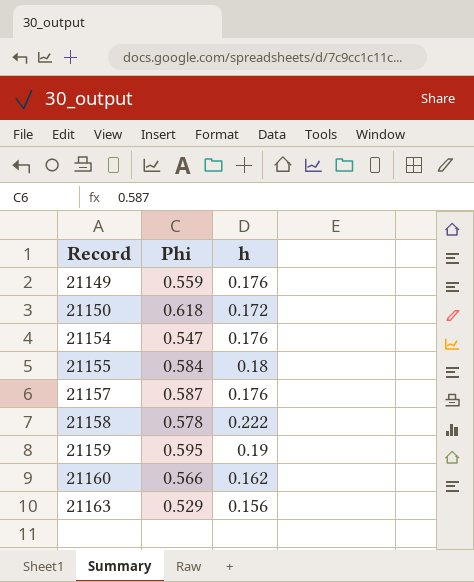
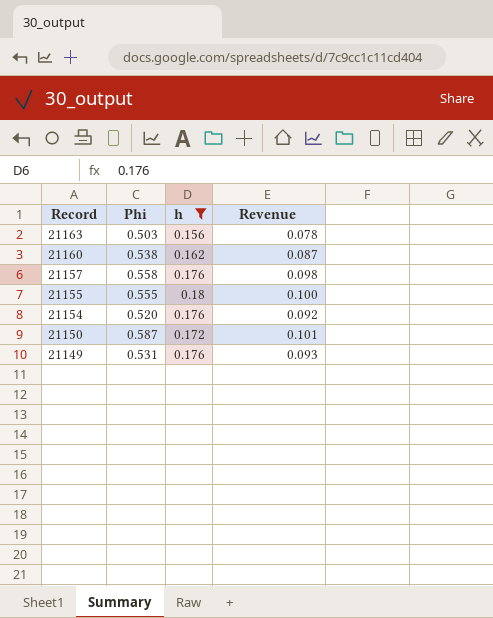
filter: none -> h <= 0.18
row order: Record ascending -> Record descending
column Revenue | formula: none -> [Phi] * [h]
21163 | Phi: 0.529 -> 0.503
21160 | Phi: 0.566 -> 0.538
21157 | Phi: 0.587 -> 0.558
21155 | Phi: 0.584 -> 0.555
21154 | Phi: 0.547 -> 0.520
21150 | Phi: 0.618 -> 0.587
21149 | Phi: 0.559 -> 0.531

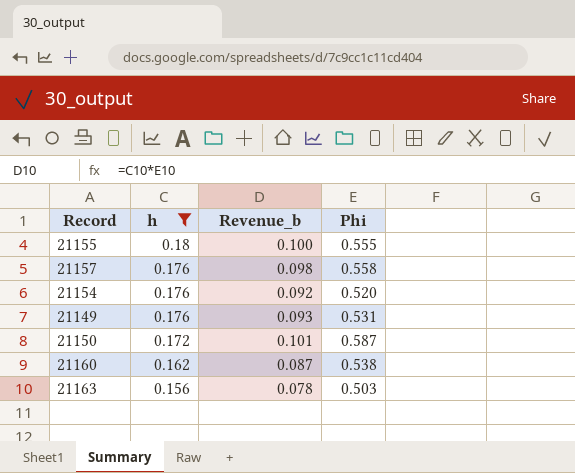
row order: Record descending -> h descending
column name: Revenue -> Revenue_b
column Phi | position: 2 -> 4

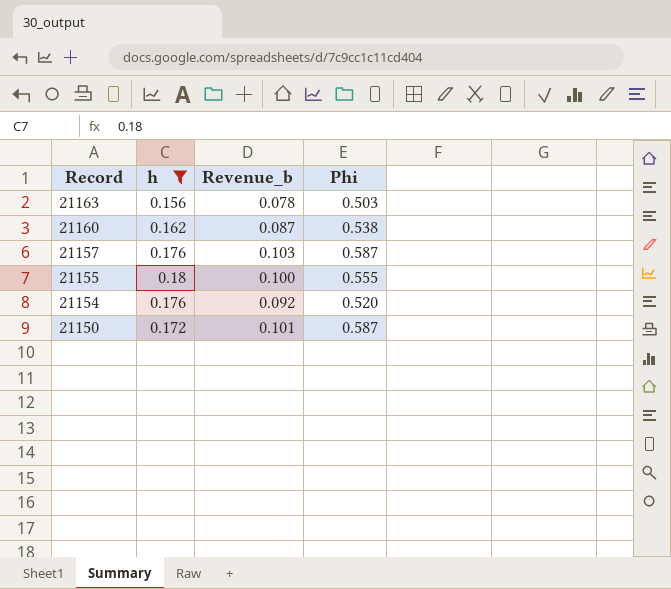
row order: h descending -> Record descending
row 21149: 0.176 | 0.093 | 0.531 -> none
21157 | Revenue_b: 0.098 -> 0.103
21157 | Phi: 0.558 -> 0.587

